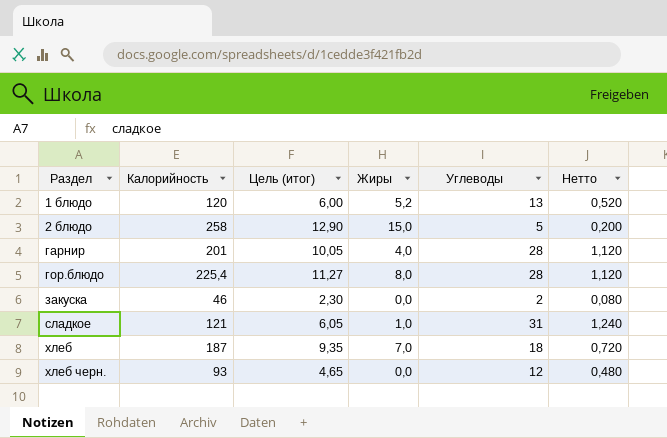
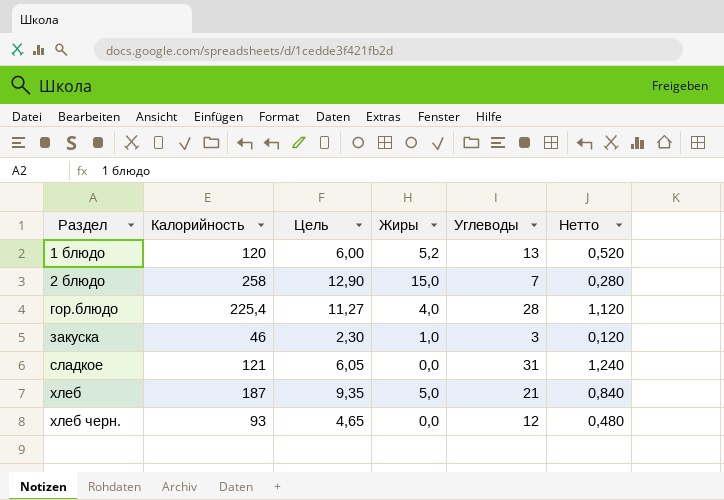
column name: Цель (итог) -> Цель
row гарнир: 201 | 10,05 | 4,0 | 28 | 1,120 -> none
2 блюдо | Углеводы: 5 -> 7
2 блюдо | Нетто: 0,200 -> 0,280
гор.блюдо | Жиры: 8,0 -> 4,0
закуска | Жиры: 0,0 -> 1,0
закуска | Углеводы: 2 -> 3
закуска | Нетто: 0,080 -> 0,120
сладкое | Жиры: 1,0 -> 0,0
хлеб | Жиры: 7,0 -> 5,0
хлеб | Углеводы: 18 -> 21
хлеб | Нетто: 0,720 -> 0,840

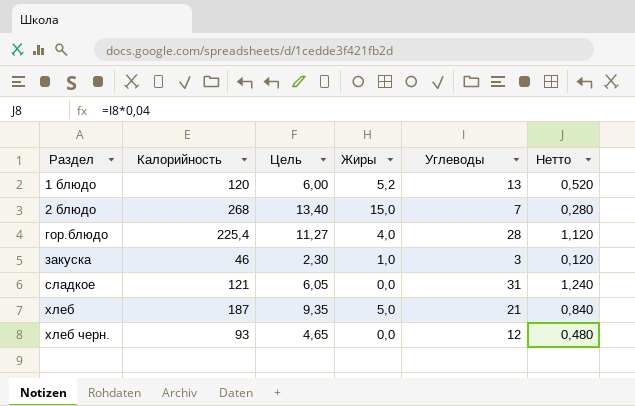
2 блюдо | Калорийность: 258 -> 268
2 блюдо | Цель: 12,90 -> 13,40

